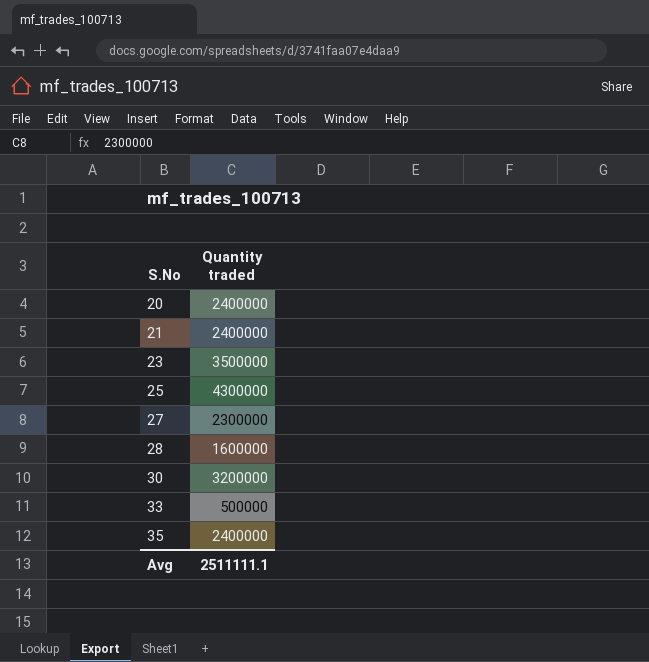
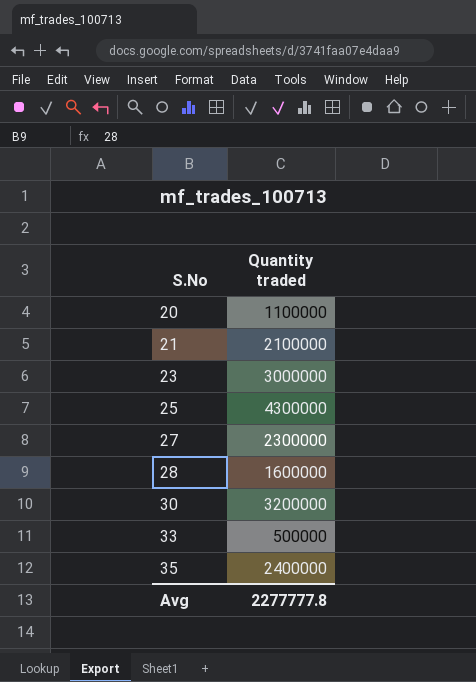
20 | Quantity traded: 2400000 -> 1100000
21 | Quantity traded: 2400000 -> 2100000
23 | Quantity traded: 3500000 -> 3000000
Avg | Quantity traded: 2511111.1 -> 2277777.8

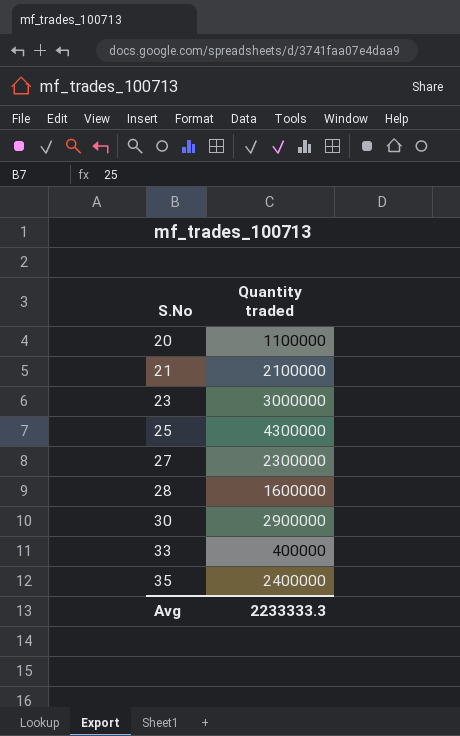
30 | Quantity traded: 3200000 -> 2900000
33 | Quantity traded: 500000 -> 400000
Avg | Quantity traded: 2277777.8 -> 2233333.3

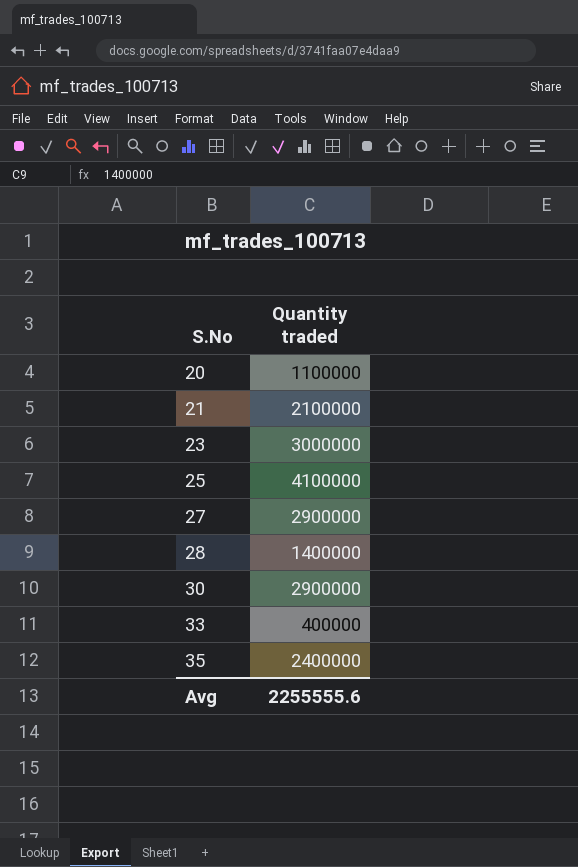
25 | Quantity traded: 4300000 -> 4100000
27 | Quantity traded: 2300000 -> 2900000
28 | Quantity traded: 1600000 -> 1400000
Avg | Quantity traded: 2233333.3 -> 2255555.6

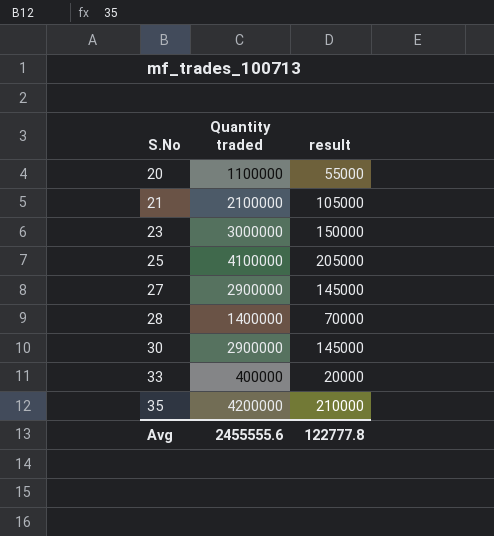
column result | formula: none -> [Quantity traded] * 0.05
35 | Quantity traded: 2400000 -> 4200000
Avg | Quantity traded: 2255555.6 -> 2455555.6

